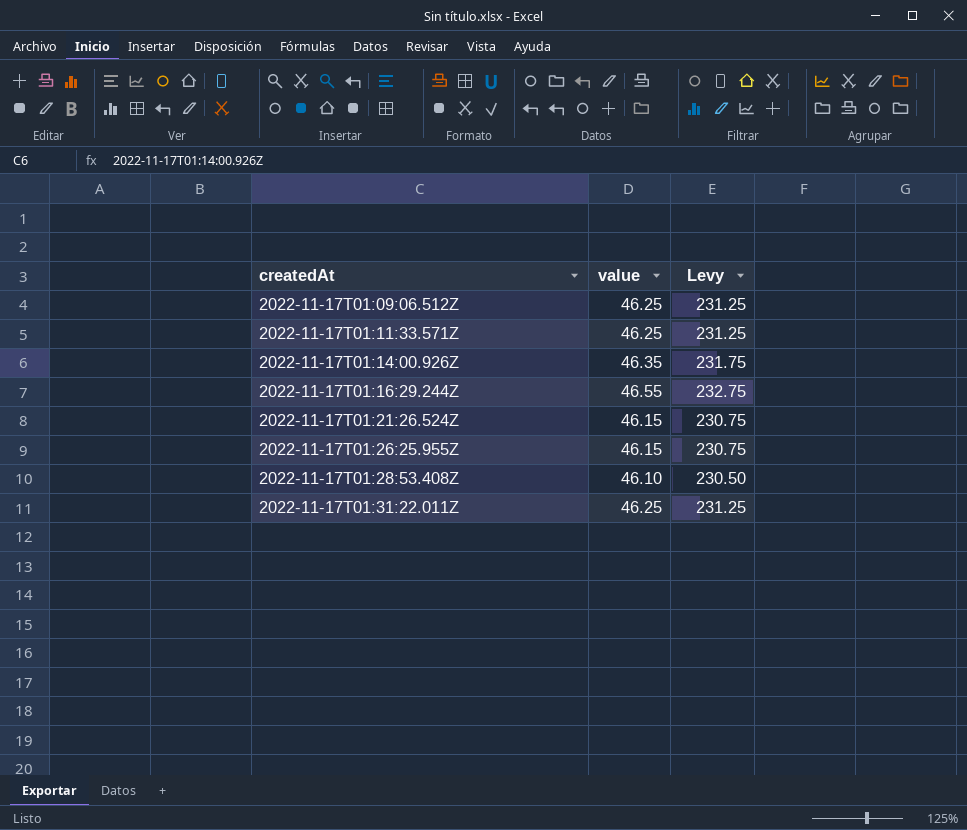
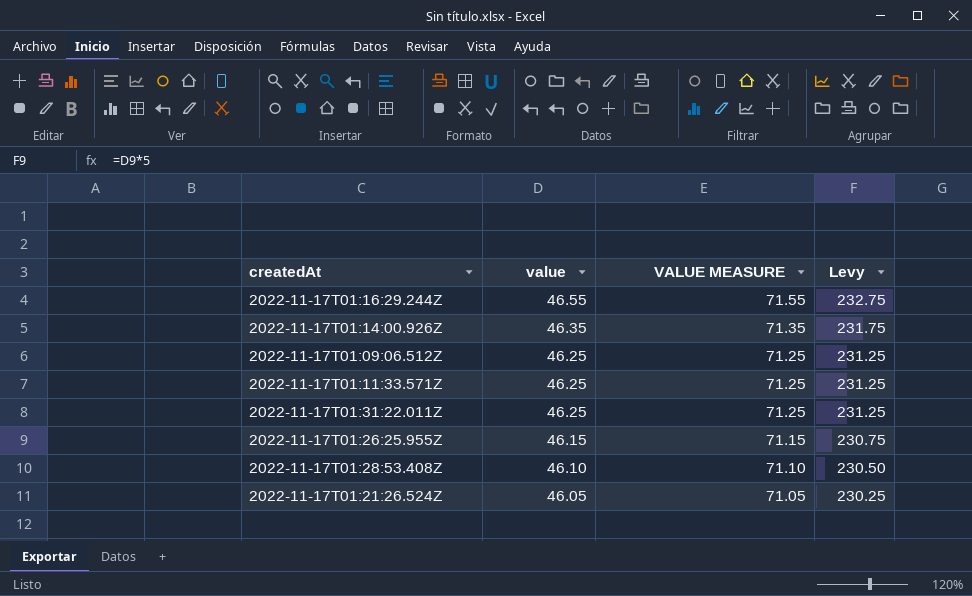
row order: createdAt ascending -> value descending
column VALUE MEASURE | formula: none -> [value] + 25
2022-11-17T01:21:26.524Z | value: 46.15 -> 46.05
2022-11-17T01:21:26.524Z | Levy: 230.75 -> 230.25

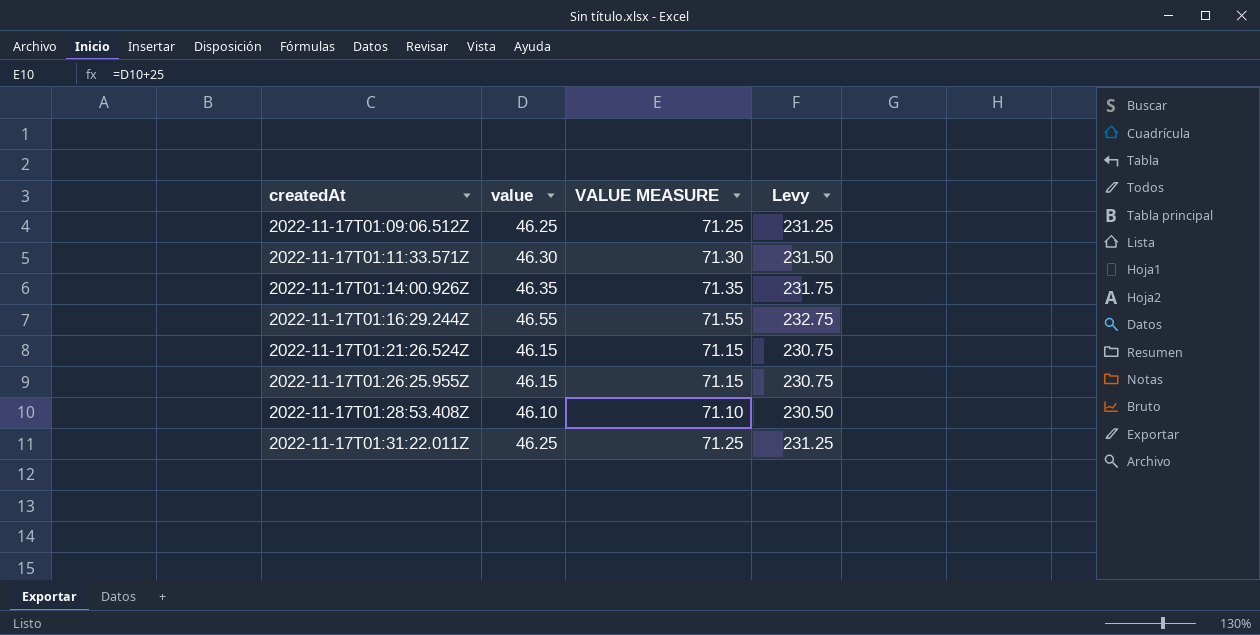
row order: value descending -> createdAt ascending
2022-11-17T01:11:33.571Z | value: 46.25 -> 46.30
2022-11-17T01:11:33.571Z | VALUE MEASURE: 71.25 -> 71.30
2022-11-17T01:11:33.571Z | Levy: 231.25 -> 231.50
2022-11-17T01:21:26.524Z | value: 46.05 -> 46.15
2022-11-17T01:21:26.524Z | VALUE MEASURE: 71.05 -> 71.15
2022-11-17T01:21:26.524Z | Levy: 230.25 -> 230.75

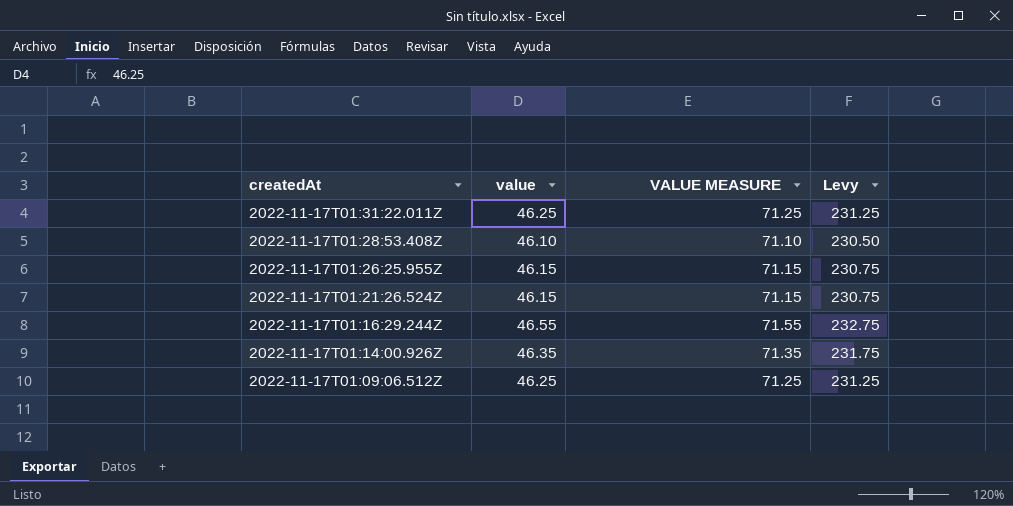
row order: createdAt ascending -> createdAt descending
row 2022-11-17T01:11:33.571Z: 46.30 | 71.30 | 231.50 -> none

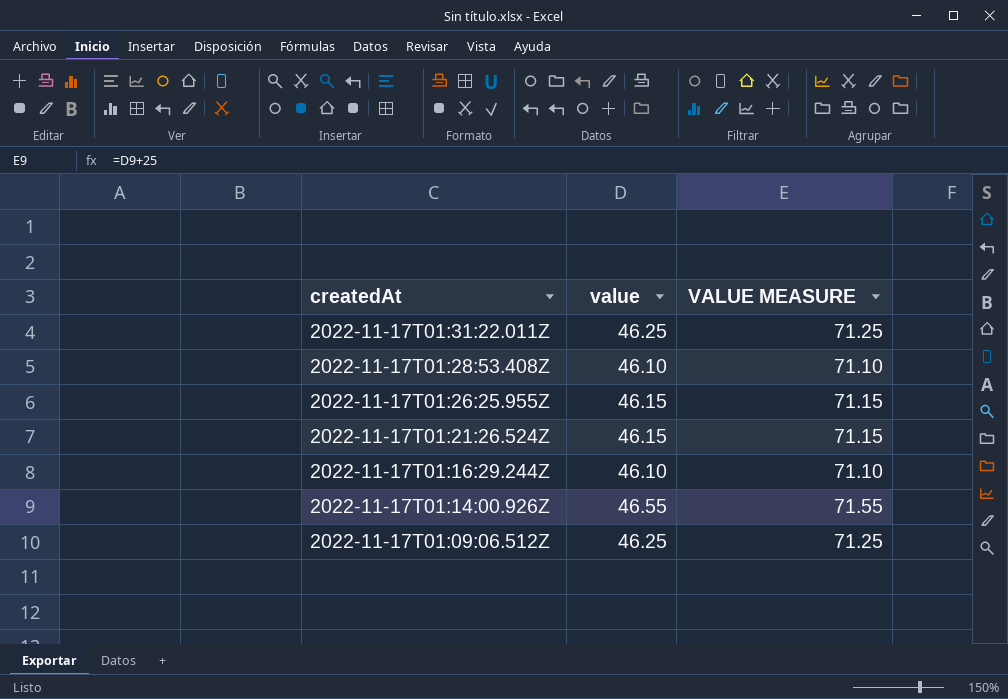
column Levy | formula: [value] * 5 -> none
2022-11-17T01:16:29.244Z | value: 46.55 -> 46.10
2022-11-17T01:16:29.244Z | VALUE MEASURE: 71.55 -> 71.10
2022-11-17T01:14:00.926Z | value: 46.35 -> 46.55
2022-11-17T01:14:00.926Z | VALUE MEASURE: 71.35 -> 71.55

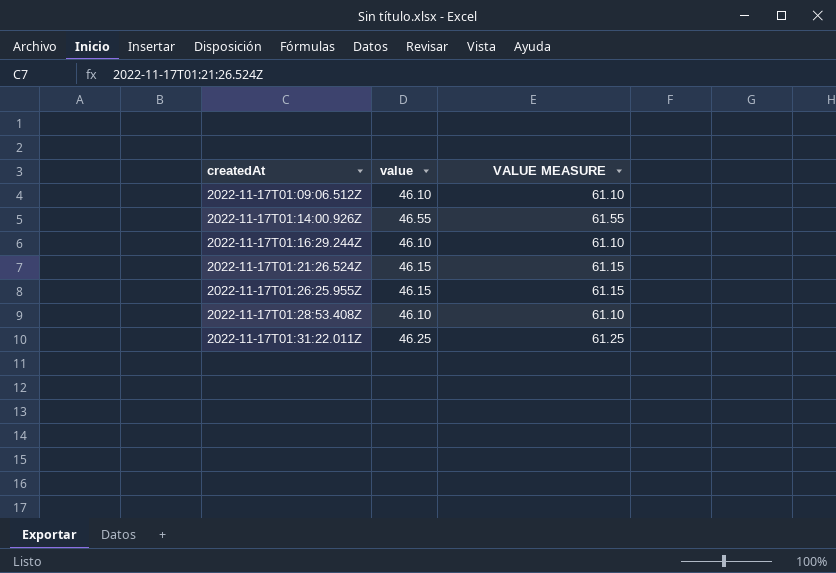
row order: createdAt descending -> createdAt ascending
column VALUE MEASURE | formula: [value] + 25 -> [value] + 15
2022-11-17T01:09:06.512Z | value: 46.25 -> 46.10

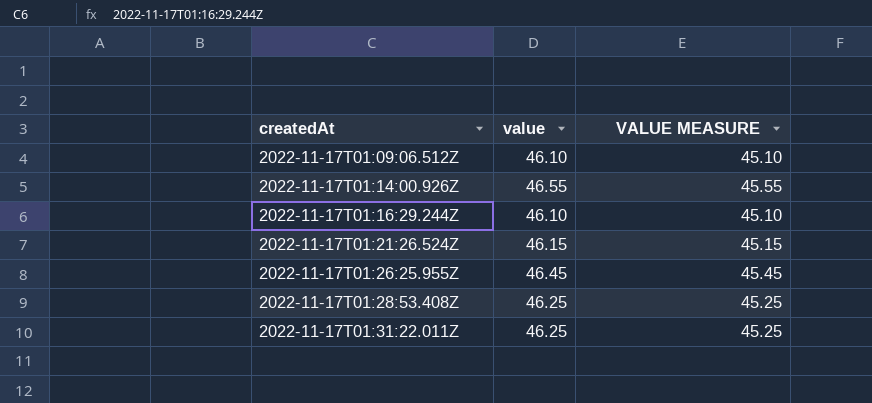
column VALUE MEASURE | formula: [value] + 15 -> [value] - 1
2022-11-17T01:26:25.955Z | value: 46.15 -> 46.45
2022-11-17T01:28:53.408Z | value: 46.10 -> 46.25

